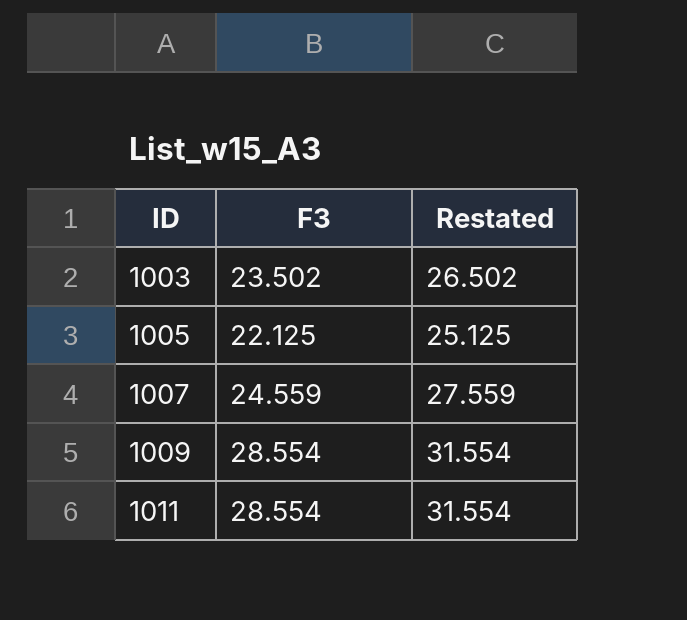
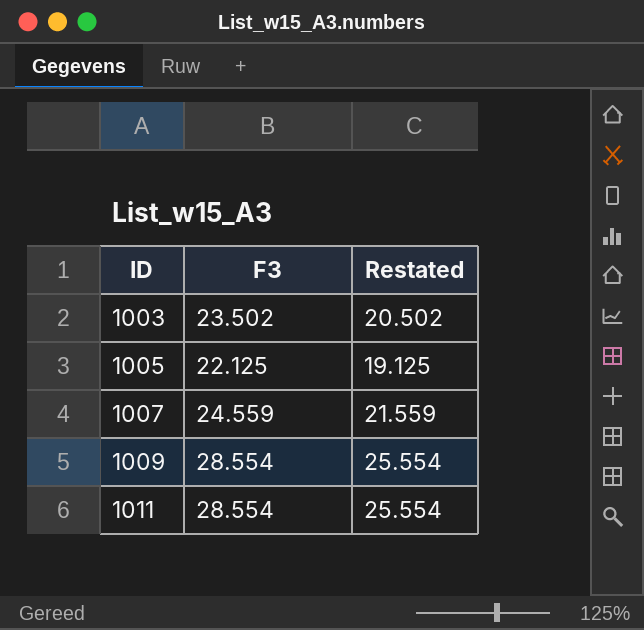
column Restated | formula: [F3] + 3 -> [F3] - 3

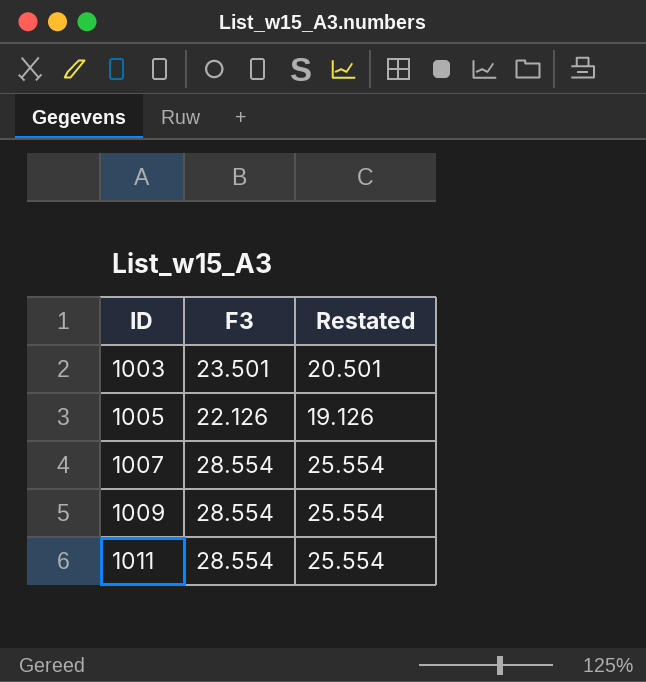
1003 | F3: 23.502 -> 23.501
1003 | Restated: 20.502 -> 20.501
1005 | F3: 22.125 -> 22.126
1005 | Restated: 19.125 -> 19.126
1007 | F3: 24.559 -> 28.554
1007 | Restated: 21.559 -> 25.554

